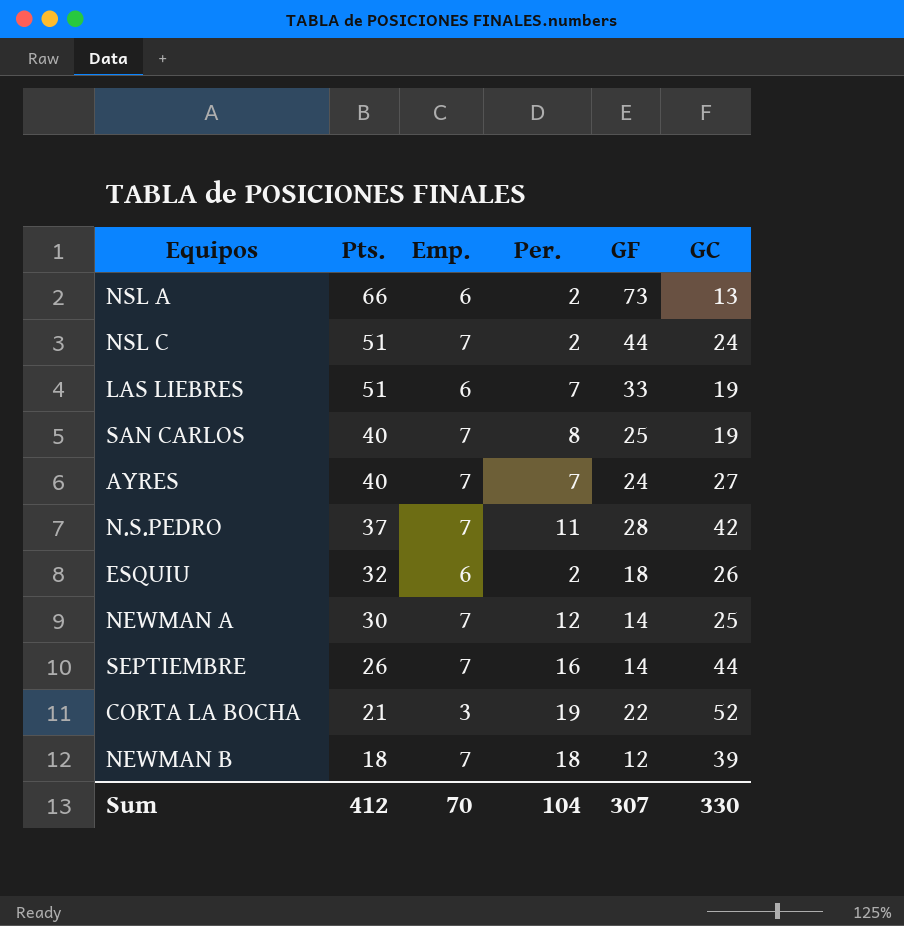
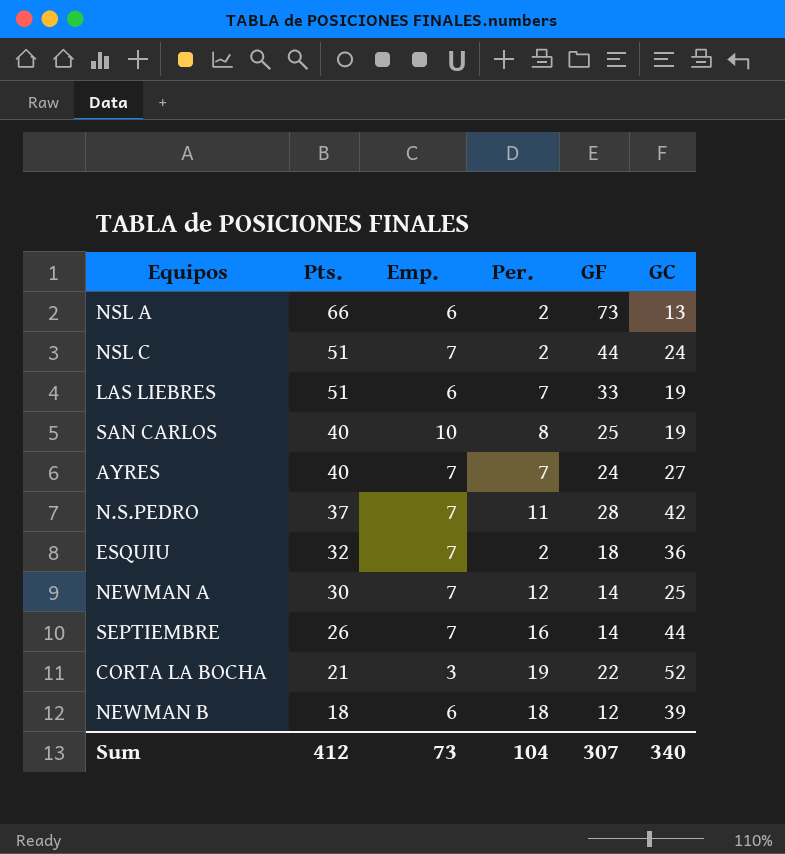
SAN CARLOS | Emp.: 7 -> 10
ESQUIU | Emp.: 6 -> 7
ESQUIU | GC: 26 -> 36
NEWMAN B | Emp.: 7 -> 6
Sum | Emp.: 70 -> 73
Sum | GC: 330 -> 340

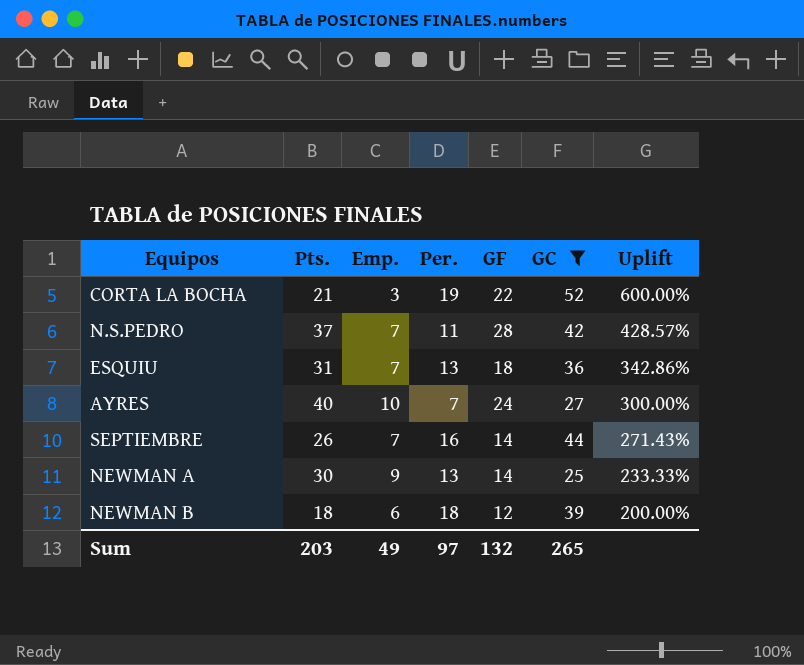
filter: none -> GC >= 25
row order: Pts. descending -> Uplift descending
column Uplift | formula: none -> ([Pts.] - [Emp.]) / [Emp.]
ESQUIU | Pts.: 32 -> 31
ESQUIU | Per.: 2 -> 13
AYRES | Emp.: 7 -> 10
NEWMAN A | Emp.: 7 -> 9
NEWMAN A | Per.: 12 -> 13
Sum | Pts.: 412 -> 203
Sum | Emp.: 73 -> 49
Sum | Per.: 104 -> 97
Sum | GF: 307 -> 132
Sum | GC: 340 -> 265

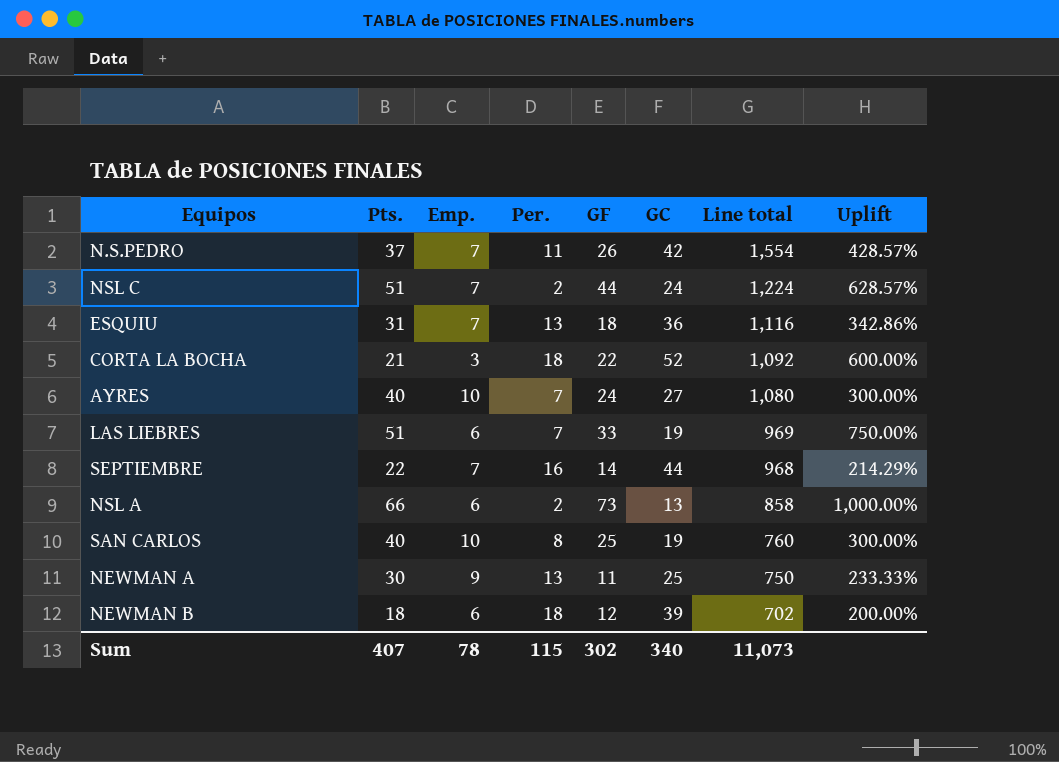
filter: GC >= 25 -> none
row order: Uplift descending -> Line total descending
column Line total | formula: none -> [Pts.] * [GC]
N.S.PEDRO | GF: 28 -> 26
CORTA LA BOCHA | Per.: 19 -> 18
SEPTIEMBRE | Pts.: 26 -> 22
SEPTIEMBRE | Uplift: 271.43% -> 214.29%
NEWMAN A | GF: 14 -> 11
Sum | Pts.: 203 -> 407
Sum | Emp.: 49 -> 78
Sum | Per.: 97 -> 115
Sum | GF: 132 -> 302
Sum | GC: 265 -> 340

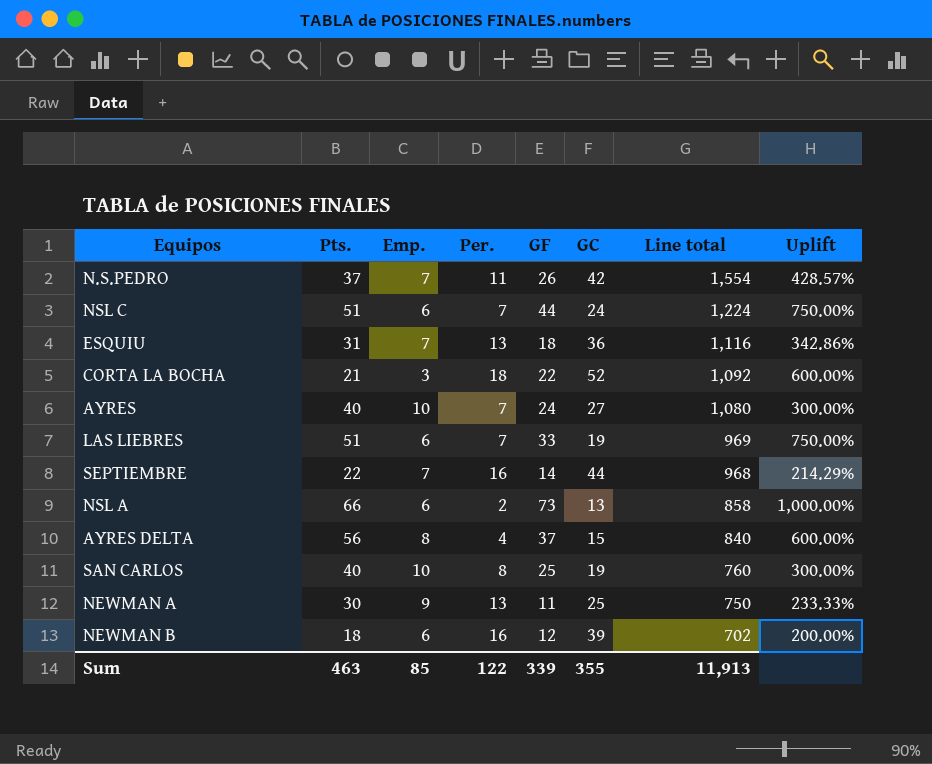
NSL C | Emp.: 7 -> 6
NSL C | Per.: 2 -> 7
NSL C | Uplift: 628.57% -> 750.00%
row AYRES DELTA: none -> 56 | 8 | 4 | 37 | 15 | 840 | 600.00%
NEWMAN B | Per.: 18 -> 16
Sum | Pts.: 407 -> 463
Sum | Emp.: 78 -> 85
Sum | Per.: 115 -> 122
Sum | GF: 302 -> 339
Sum | GC: 340 -> 355
Sum | Line total: 11,073 -> 11,913

